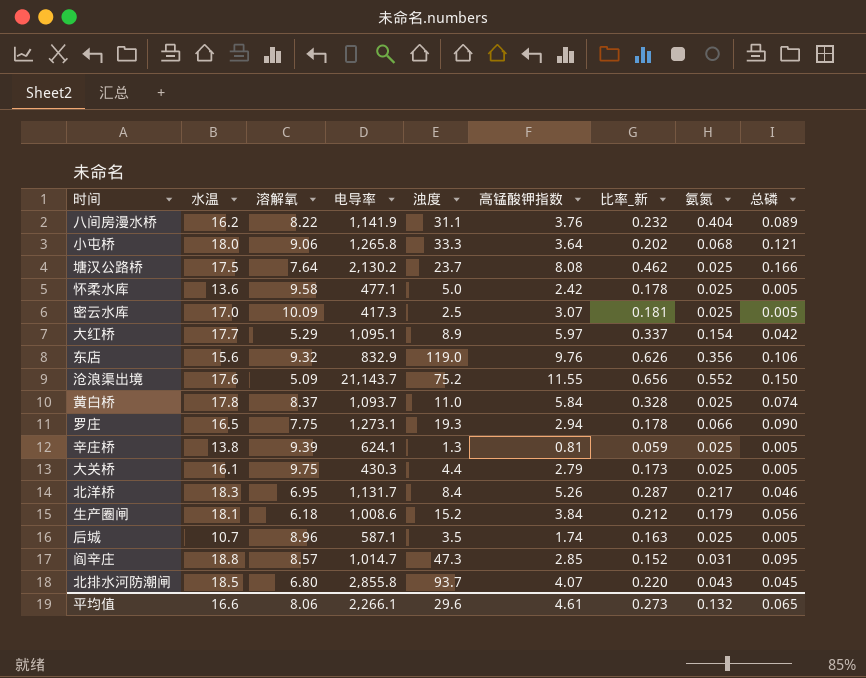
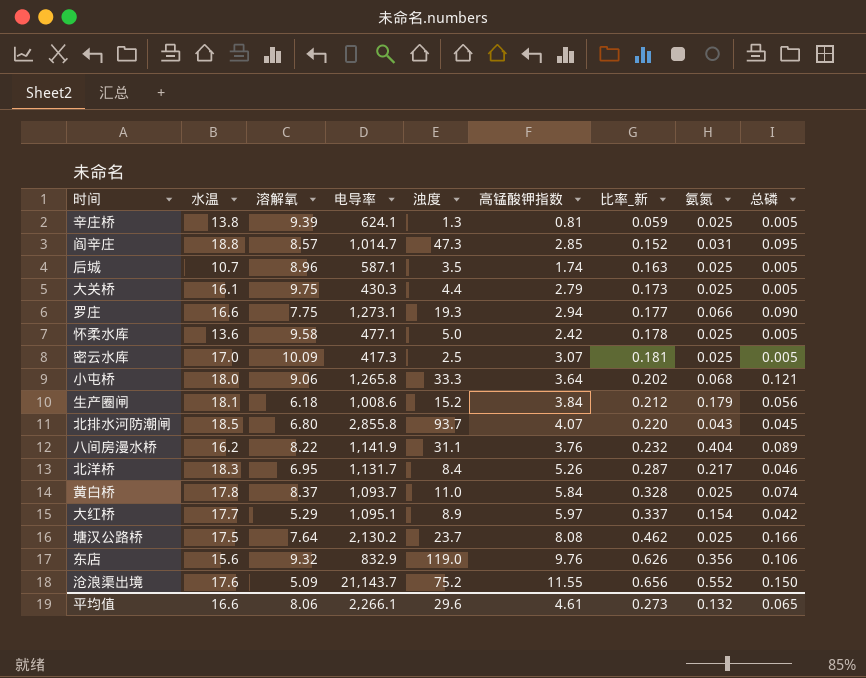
row order: none -> 比率_新 ascending
罗庄 | 水温: 16.5 -> 16.6
罗庄 | 比率_新: 0.178 -> 0.177

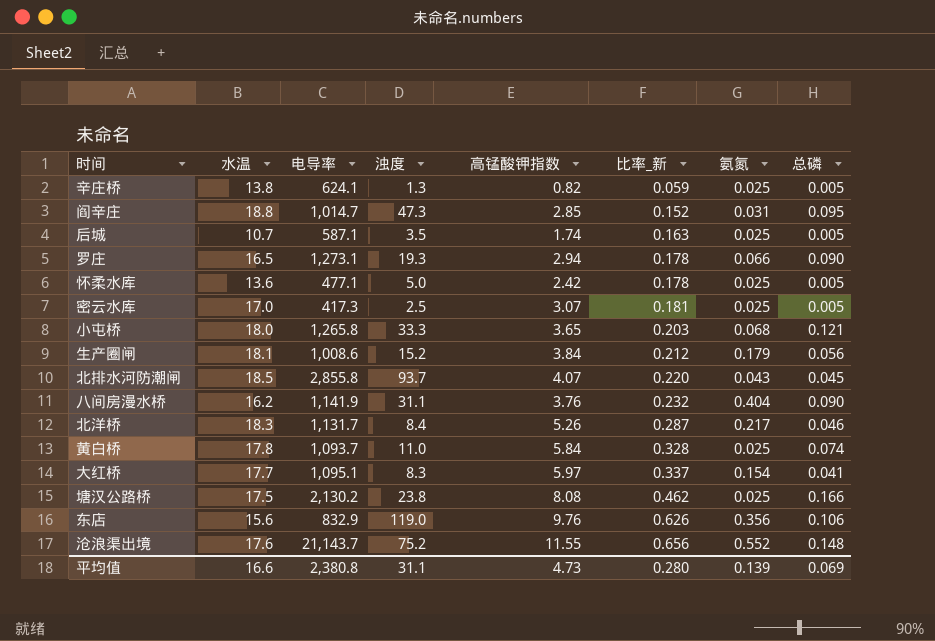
column 溶解氧 | position: 3 -> none
row 大关桥: 16.1 | 9.75 | 430.3 | 4.4 | 2.79 | 0.173 | 0.025 | 0.005 -> none
辛庄桥 | 高锰酸钾指数: 0.81 -> 0.82
罗庄 | 水温: 16.6 -> 16.5
罗庄 | 比率_新: 0.177 -> 0.178
小屯桥 | 高锰酸钾指数: 3.64 -> 3.65
小屯桥 | 比率_新: 0.202 -> 0.203
八间房漫水桥 | 总磷: 0.089 -> 0.090
大红桥 | 浊度: 8.9 -> 8.3
大红桥 | 总磷: 0.042 -> 0.041
塘汉公路桥 | 浊度: 23.7 -> 23.8
沧浪渠出境 | 总磷: 0.150 -> 0.148
平均值 | 电导率: 2,266.1 -> 2,380.8
平均值 | 浊度: 29.6 -> 31.1
平均值 | 高锰酸钾指数: 4.61 -> 4.73
平均值 | 比率_新: 0.273 -> 0.280
平均值 | 氨氮: 0.132 -> 0.139
平均值 | 总磷: 0.065 -> 0.069

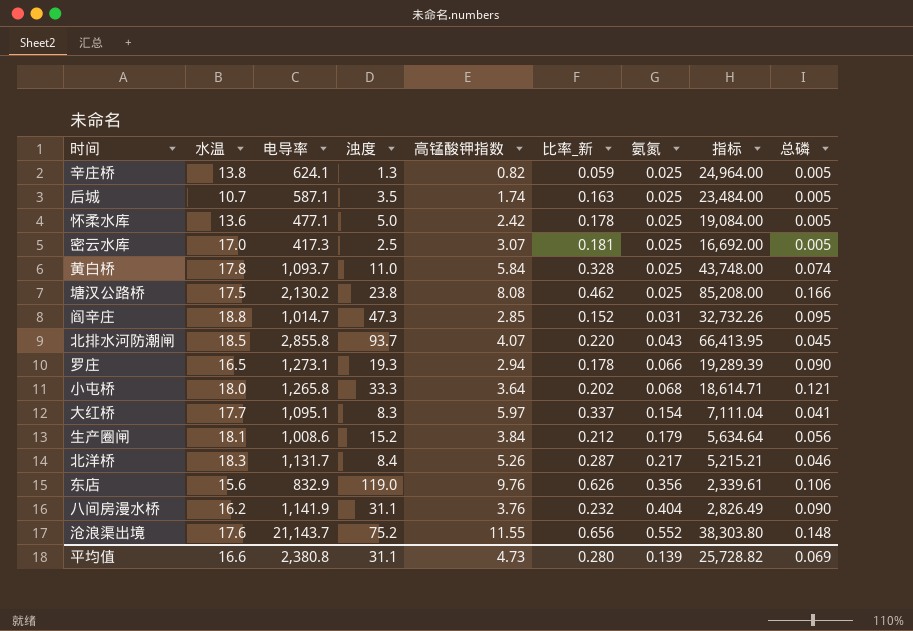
row order: 比率_新 ascending -> 氨氮 ascending
column 指标 | formula: none -> [电导率] / [氨氮]
小屯桥 | 高锰酸钾指数: 3.65 -> 3.64
小屯桥 | 比率_新: 0.203 -> 0.202

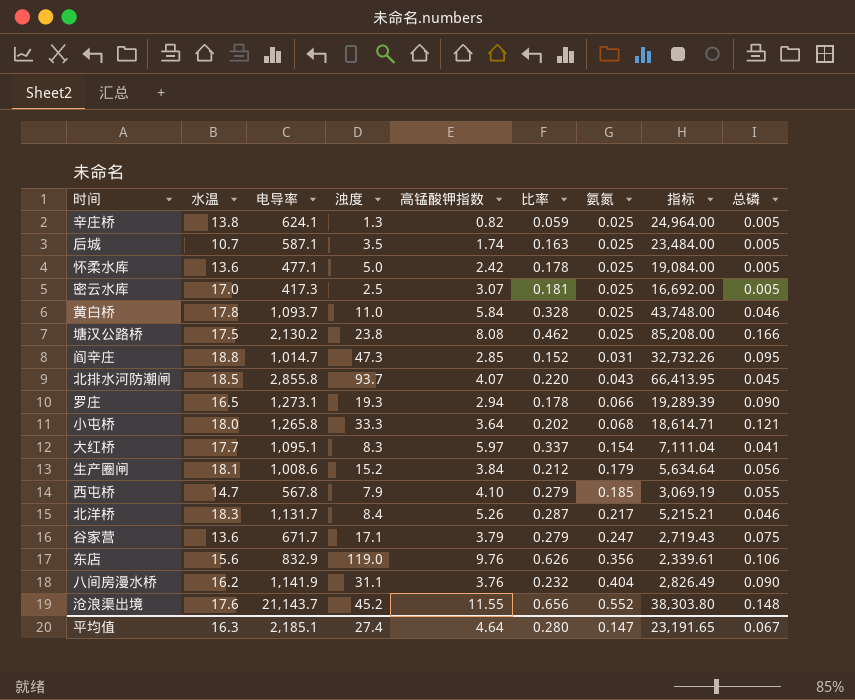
column name: 比率_新 -> 比率
黄白桥 | 总磷: 0.074 -> 0.046
row 西屯桥: none -> 14.7 | 567.8 | 7.9 | 4.10 | 0.279 | 0.185 | 3,069.19 | 0.055
row 谷家营: none -> 13.6 | 671.7 | 17.1 | 3.79 | 0.279 | 0.247 | 2,719.43 | 0.075
沧浪渠出境 | 浊度: 75.2 -> 45.2
平均值 | 水温: 16.6 -> 16.3
平均值 | 电导率: 2,380.8 -> 2,185.1
平均值 | 浊度: 31.1 -> 27.4
平均值 | 高锰酸钾指数: 4.73 -> 4.64
平均值 | 氨氮: 0.139 -> 0.147
平均值 | 指标: 25,728.82 -> 23,191.65
平均值 | 总磷: 0.069 -> 0.067

